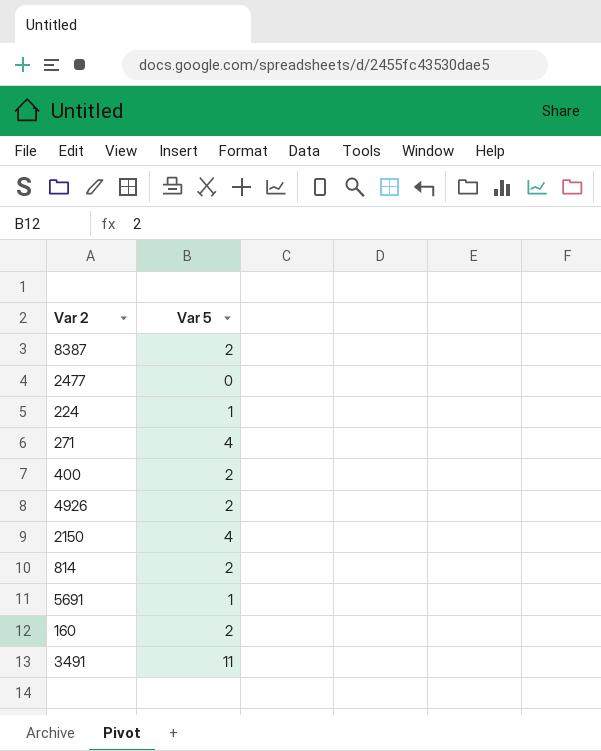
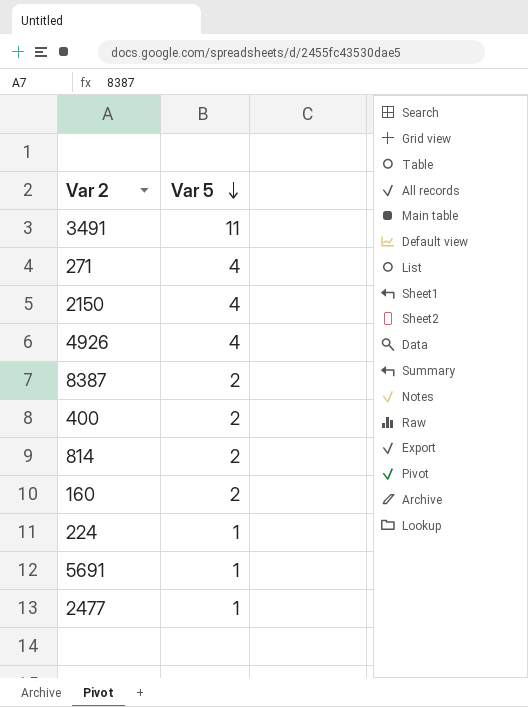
row order: none -> Var 5 descending
4926 | Var 5: 2 -> 4
2477 | Var 5: 0 -> 1

